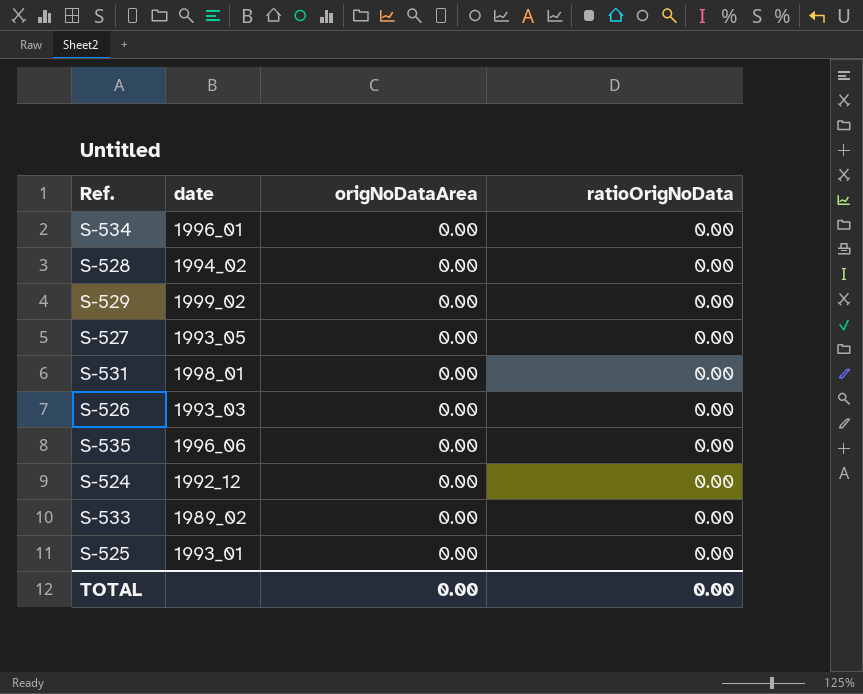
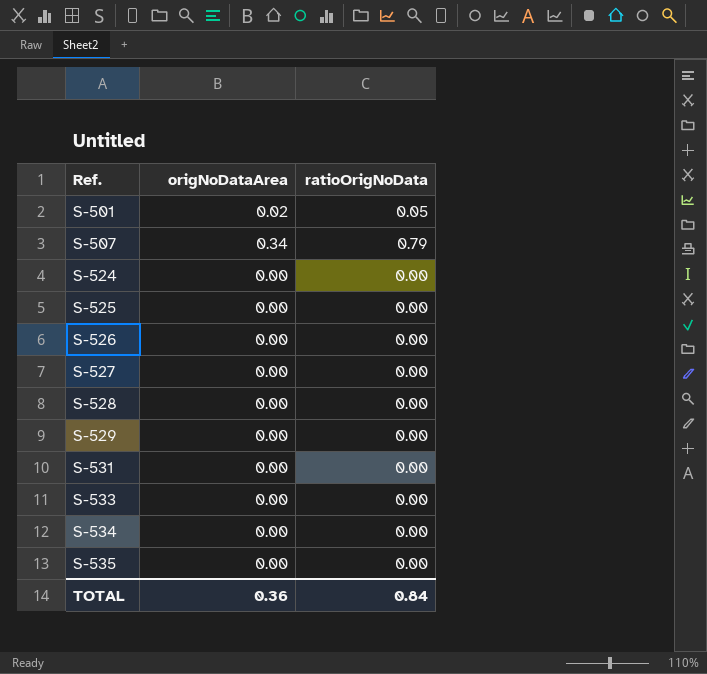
row order: none -> Ref. ascending
column date | position: 2 -> none
row S-501: none -> 0.02 | 0.05
row S-507: none -> 0.34 | 0.79
TOTAL | origNoDataArea: 0.00 -> 0.36
TOTAL | ratioOrigNoData: 0.00 -> 0.84

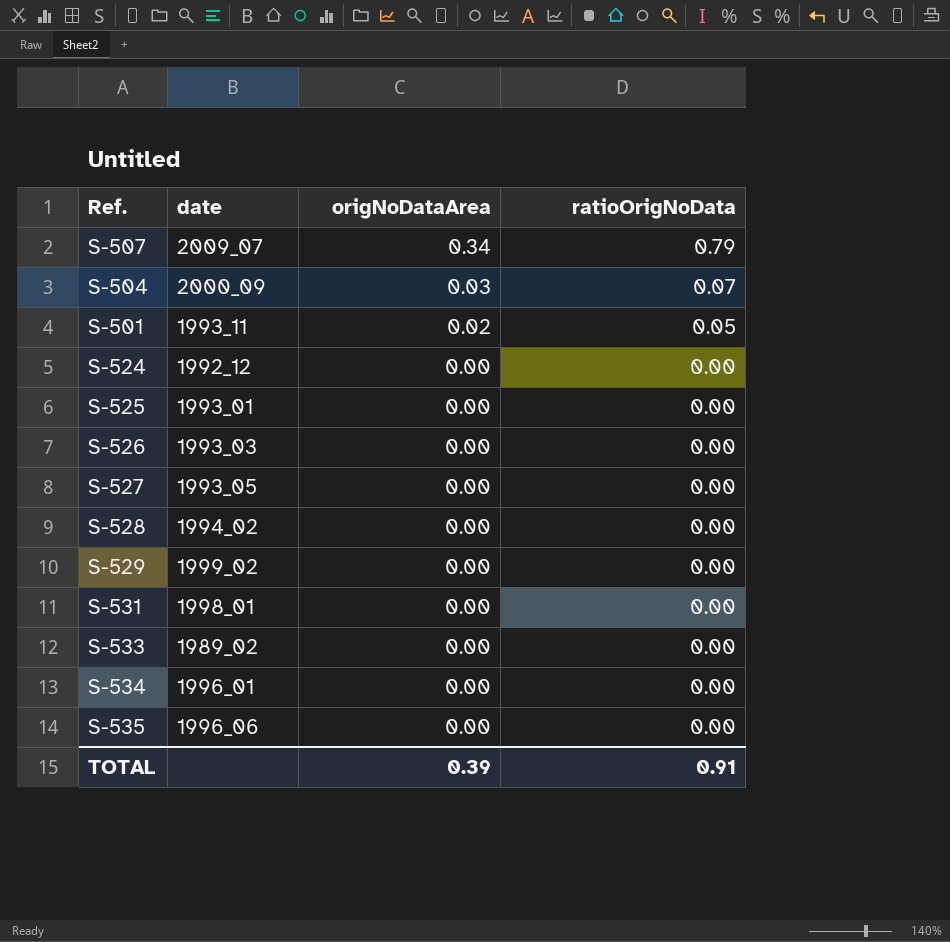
row order: Ref. ascending -> origNoDataArea descending
column date | position: none -> 2
row S-504: none -> 2000_09 | 0.03 | 0.07
TOTAL | origNoDataArea: 0.36 -> 0.39
TOTAL | ratioOrigNoData: 0.84 -> 0.91

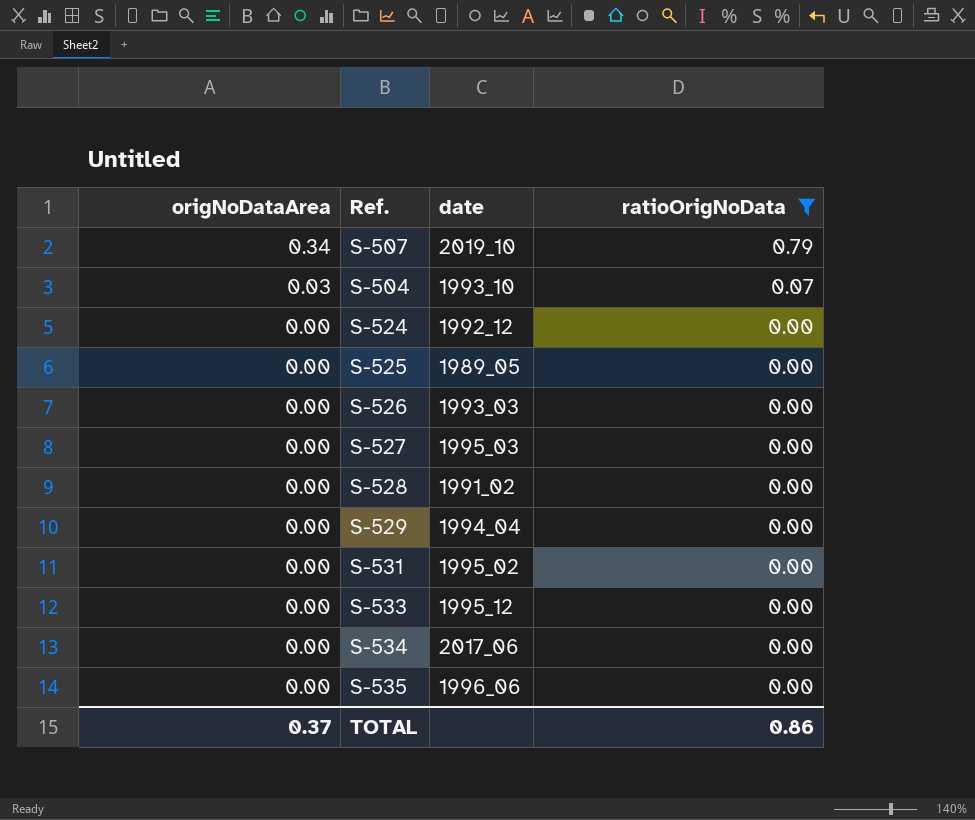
filter: none -> ratioOrigNoData != 0.05
column origNoDataArea | position: 3 -> 1
S-507 | date: 2009_07 -> 2019_10
S-504 | date: 2000_09 -> 1993_10
S-525 | date: 1993_01 -> 1989_05
S-527 | date: 1993_05 -> 1995_03
S-528 | date: 1994_02 -> 1991_02
S-529 | date: 1999_02 -> 1994_04
S-531 | date: 1998_01 -> 1995_02
S-533 | date: 1989_02 -> 1995_12
S-534 | date: 1996_01 -> 2017_06
TOTAL | origNoDataArea: 0.39 -> 0.37
TOTAL | ratioOrigNoData: 0.91 -> 0.86

